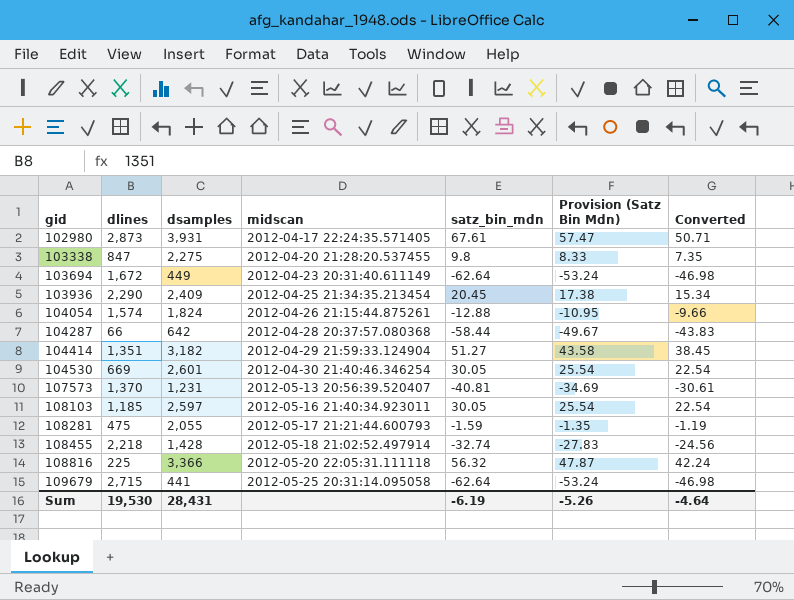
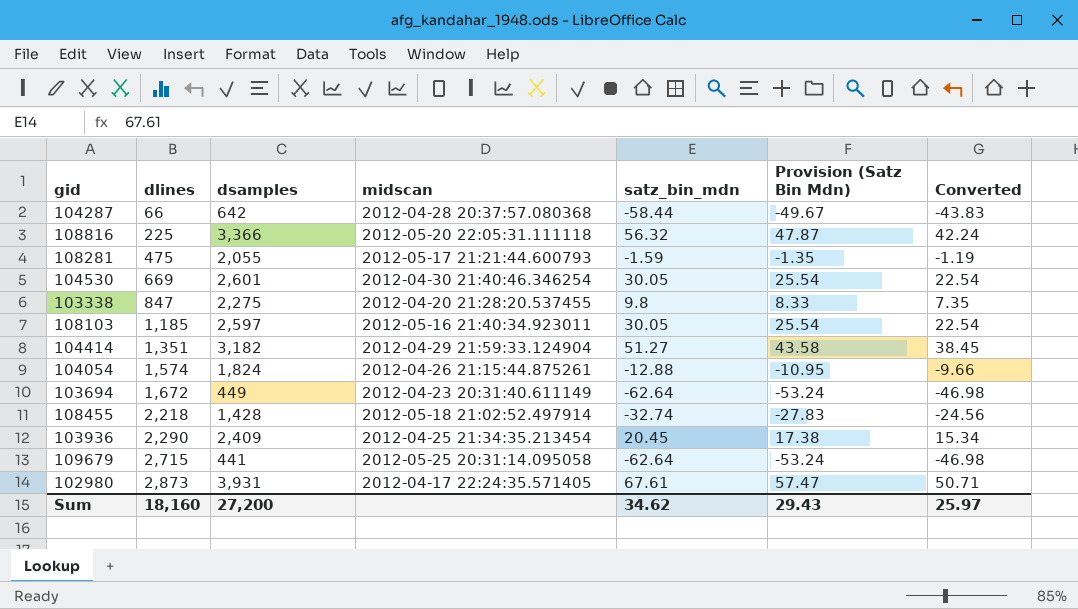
row order: gid ascending -> dlines ascending
row 107573: 1,370 | 1,231 | 2012-05-13 20:56:39.520407 | -40.81 | -34.69 | -30.61 -> none
Sum | dlines: 19,530 -> 18,160
Sum | dsamples: 28,431 -> 27,200
Sum | satz_bin_mdn: -6.19 -> 34.62
Sum | Provision (Satz Bin Mdn): -5.26 -> 29.43
Sum | Converted: -4.64 -> 25.97

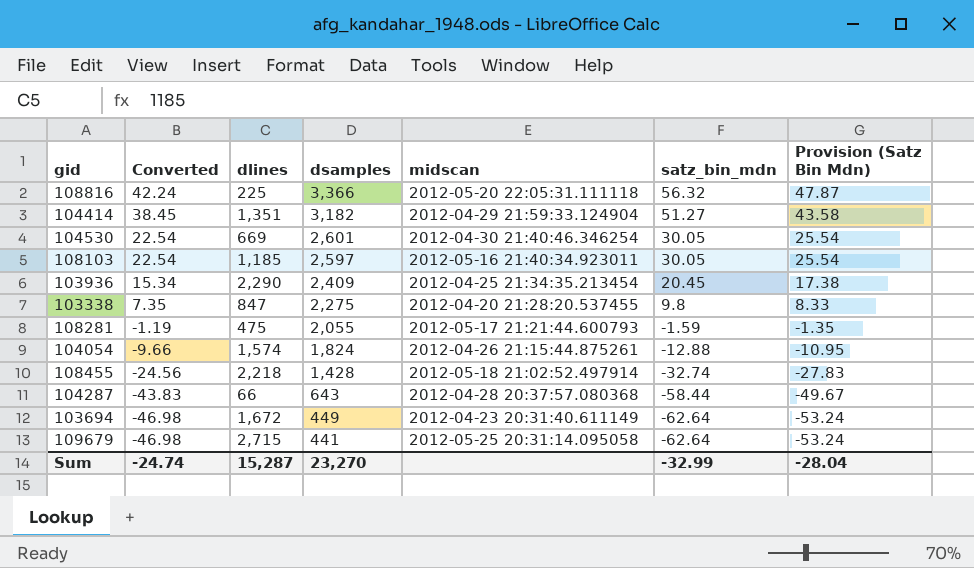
row order: dlines ascending -> Converted descending
column Converted | position: 7 -> 2
row 102980: 2,873 | 3,931 | 2012-04-17 22:24:35.571405 | 67.61 | 57.47 | 50.71 -> none
104287 | dsamples: 642 -> 643
Sum | Converted: 25.97 -> -24.74
Sum | dlines: 18,160 -> 15,287
Sum | dsamples: 27,200 -> 23,270
Sum | satz_bin_mdn: 34.62 -> -32.99
Sum | Provision (Satz Bin Mdn): 29.43 -> -28.04

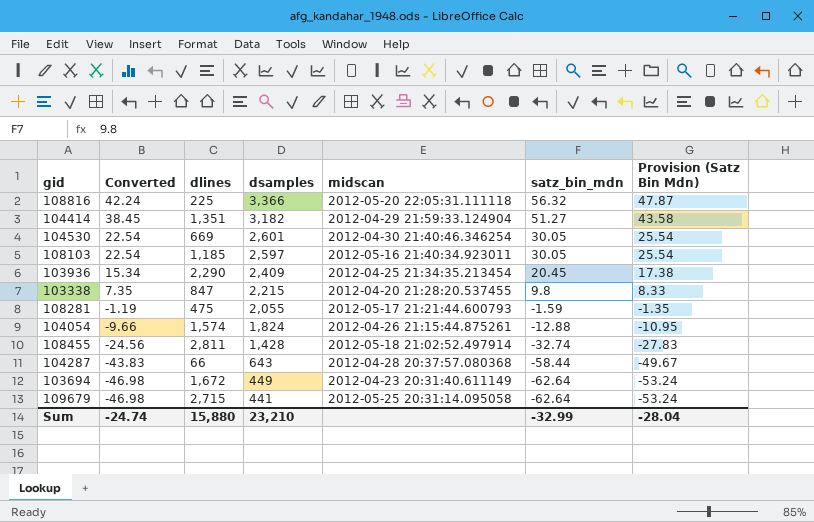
103338 | dsamples: 2,275 -> 2,215
108455 | dlines: 2,218 -> 2,811
Sum | dlines: 15,287 -> 15,880
Sum | dsamples: 23,270 -> 23,210

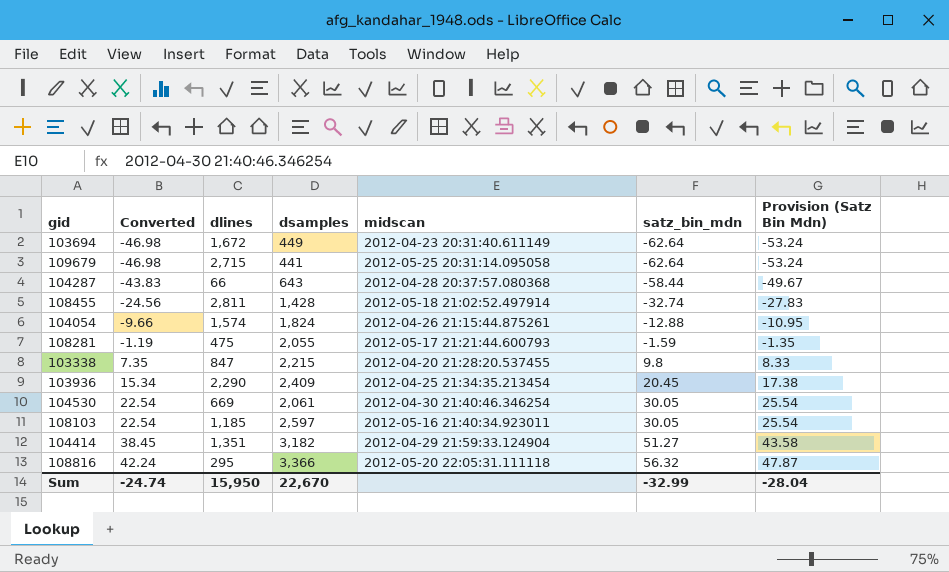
row order: Converted descending -> Converted ascending
104530 | dsamples: 2,601 -> 2,061
108816 | dlines: 225 -> 295
Sum | dlines: 15,880 -> 15,950
Sum | dsamples: 23,210 -> 22,670

